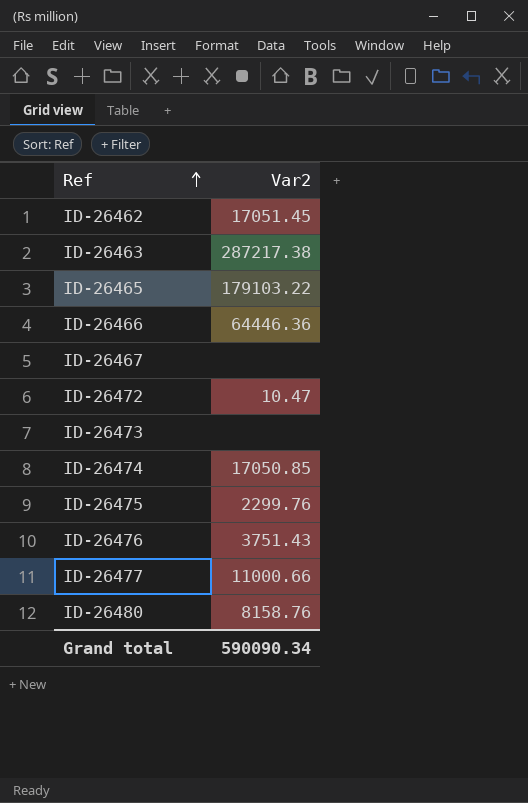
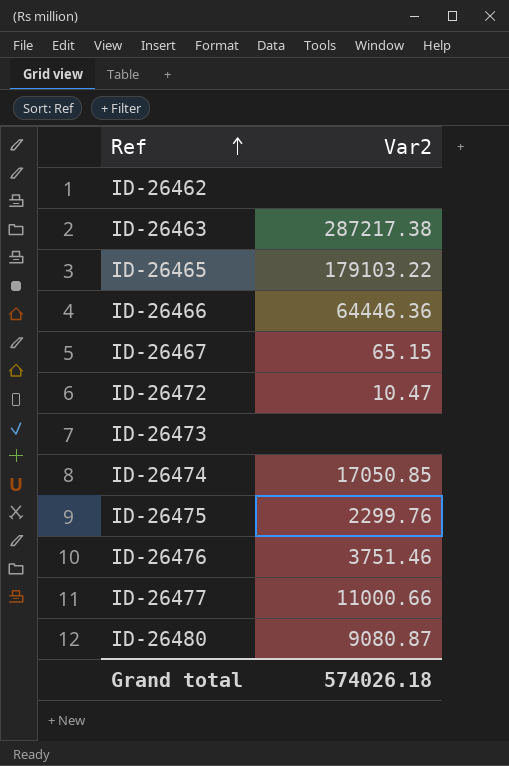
ID-26462 | Var2: 17051.45 -> none
ID-26467 | Var2: none -> 65.15
ID-26476 | Var2: 3751.43 -> 3751.46
ID-26480 | Var2: 8158.76 -> 9080.87
Grand total | Var2: 590090.34 -> 574026.18

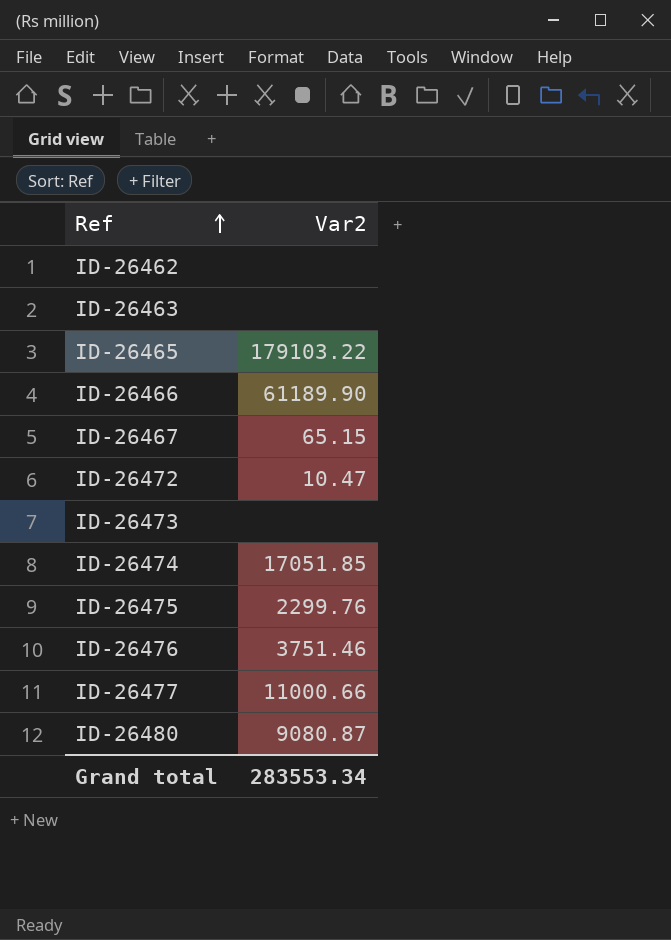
ID-26463 | Var2: 287217.38 -> none
ID-26466 | Var2: 64446.36 -> 61189.90
ID-26474 | Var2: 17050.85 -> 17051.85
Grand total | Var2: 574026.18 -> 283553.34

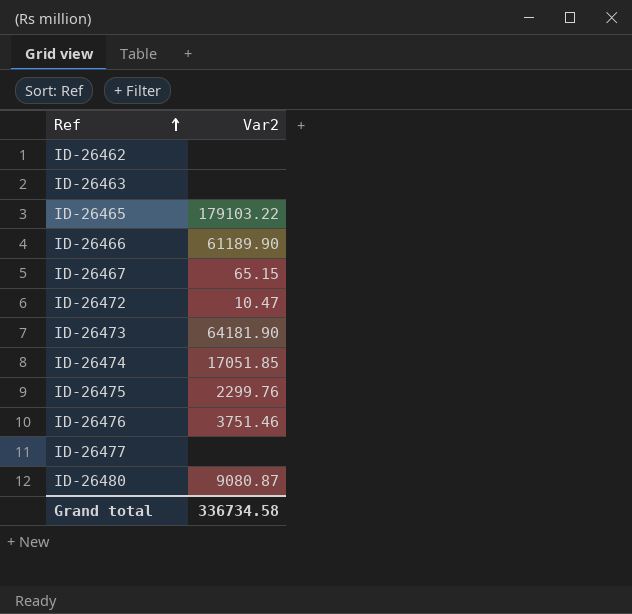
ID-26473 | Var2: none -> 64181.90
ID-26477 | Var2: 11000.66 -> none
Grand total | Var2: 283553.34 -> 336734.58

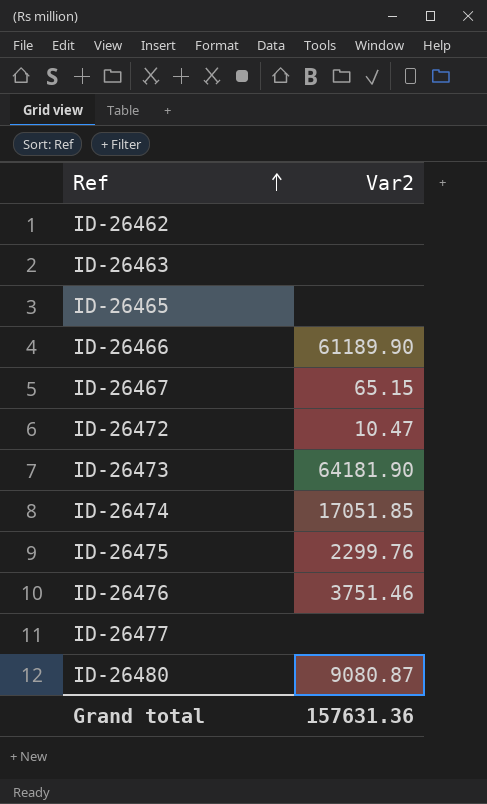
ID-26465 | Var2: 179103.22 -> none
Grand total | Var2: 336734.58 -> 157631.36

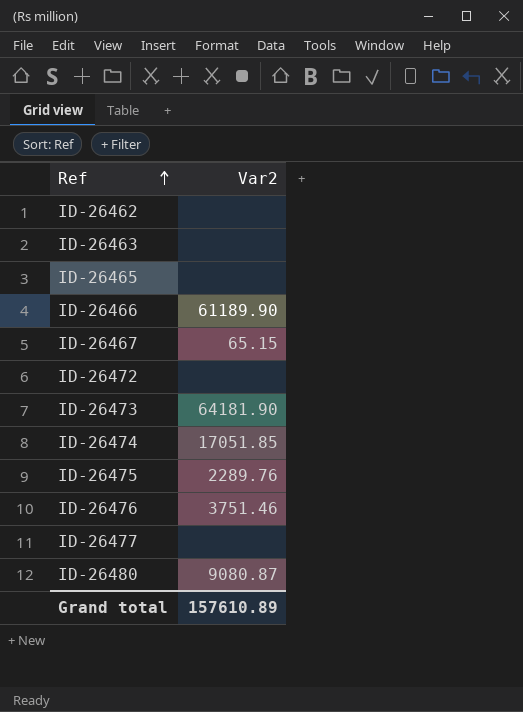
ID-26472 | Var2: 10.47 -> none
ID-26475 | Var2: 2299.76 -> 2289.76
Grand total | Var2: 157631.36 -> 157610.89

